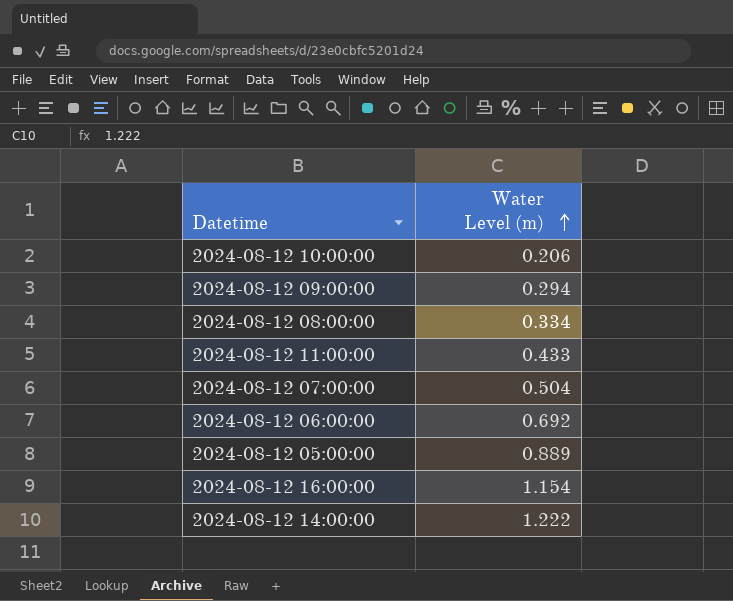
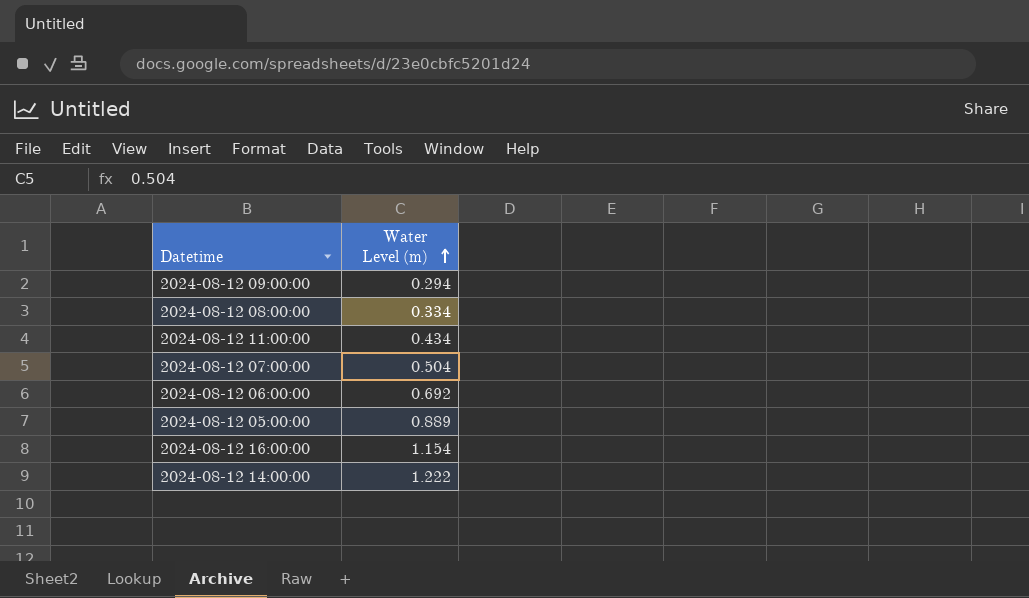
row 2024-08-12 10:00:00: 0.206 -> none
2024-08-12 11:00:00 | Water Level (m): 0.433 -> 0.434

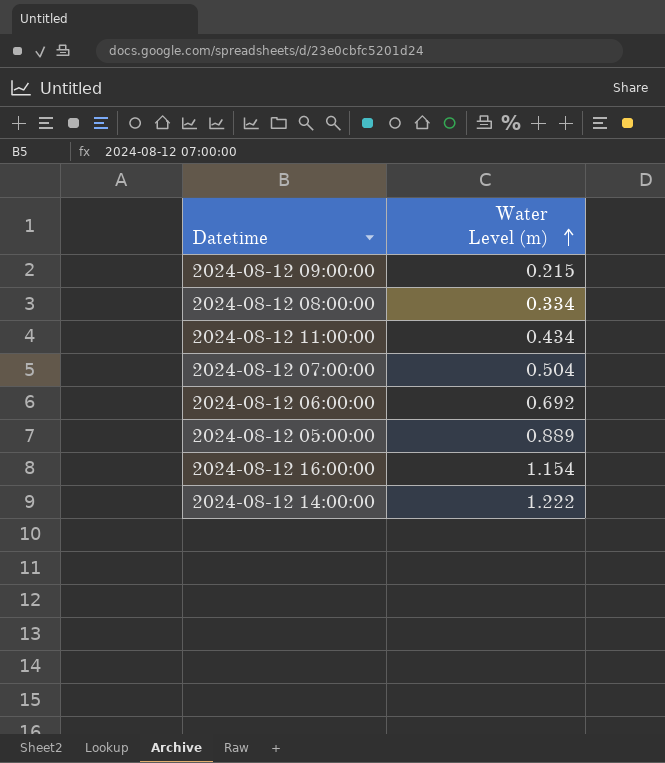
2024-08-12 09:00:00 | Water Level (m): 0.294 -> 0.215

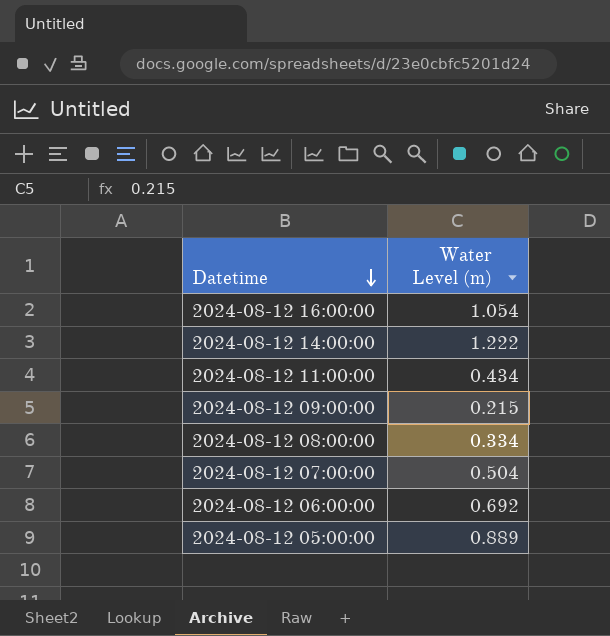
row order: Water Level (m) ascending -> Datetime descending
2024-08-12 16:00:00 | Water Level (m): 1.154 -> 1.054

